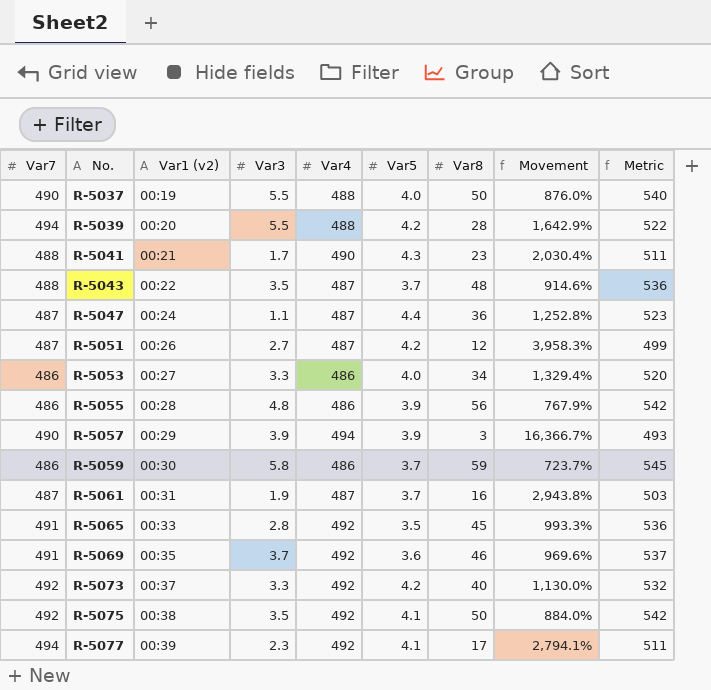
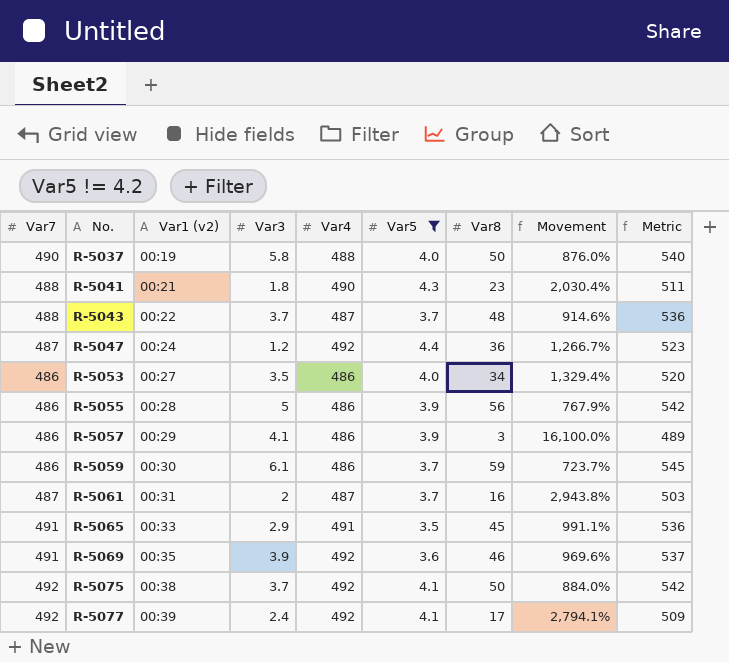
filter: none -> Var5 != 4.2
R-5037 | Var3: 5.5 -> 5.8
R-5041 | Var3: 1.7 -> 1.8
R-5043 | Var3: 3.5 -> 3.7
R-5047 | Var3: 1.1 -> 1.2
R-5047 | Var4: 487 -> 492
R-5047 | Movement: 1,252.8% -> 1,266.7%
R-5053 | Var3: 3.3 -> 3.5
R-5055 | Var3: 4.8 -> 5
R-5057 | Var7: 490 -> 486
R-5057 | Var3: 3.9 -> 4.1
R-5057 | Var4: 494 -> 486
R-5057 | Movement: 16,366.7% -> 16,100.0%
R-5057 | Metric: 493 -> 489
R-5059 | Var3: 5.8 -> 6.1
R-5061 | Var3: 1.9 -> 2
R-5065 | Var3: 2.8 -> 2.9
R-5065 | Var4: 492 -> 491
R-5065 | Movement: 993.3% -> 991.1%
R-5069 | Var3: 3.7 -> 3.9
R-5075 | Var3: 3.5 -> 3.7
R-5077 | Var7: 494 -> 492
R-5077 | Var3: 2.3 -> 2.4
R-5077 | Metric: 511 -> 509

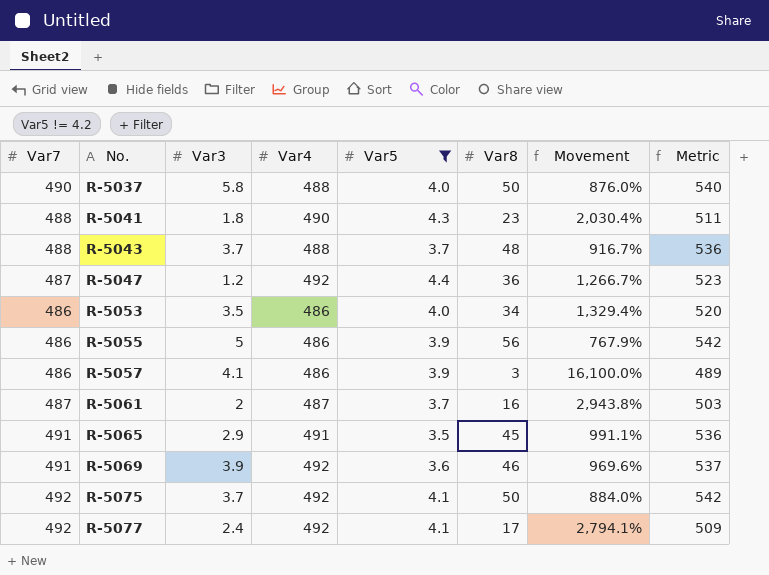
column Var1 (v2) | position: 3 -> none
row R-5059: 486 | 00:30 | 6.1 | 486 | 3.7 | 59 | 723.7% | 545 -> none
R-5043 | Var4: 487 -> 488
R-5043 | Movement: 914.6% -> 916.7%

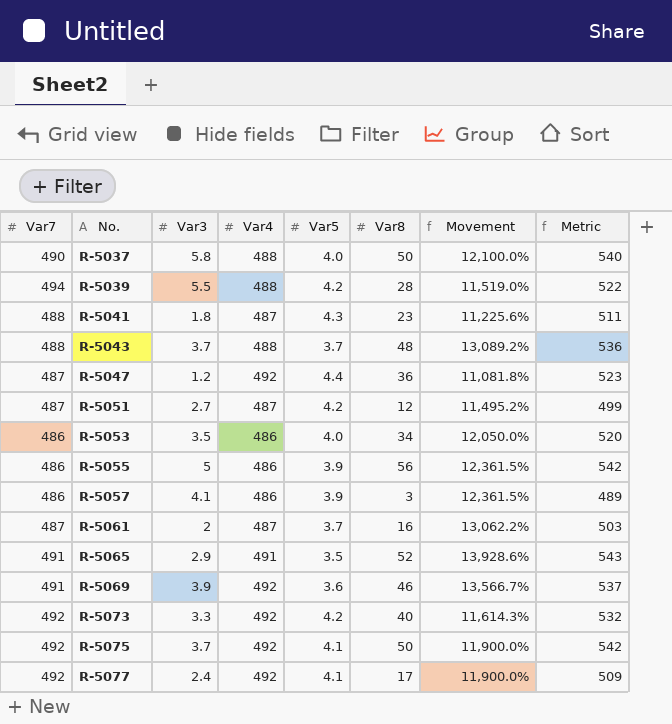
filter: Var5 != 4.2 -> none
column Movement | formula: ([Var4] - [Var8]) / [Var8] -> ([Var4] - [Var5]) / [Var5]
R-5041 | Var4: 490 -> 487
R-5065 | Var8: 45 -> 52
R-5065 | Metric: 536 -> 543

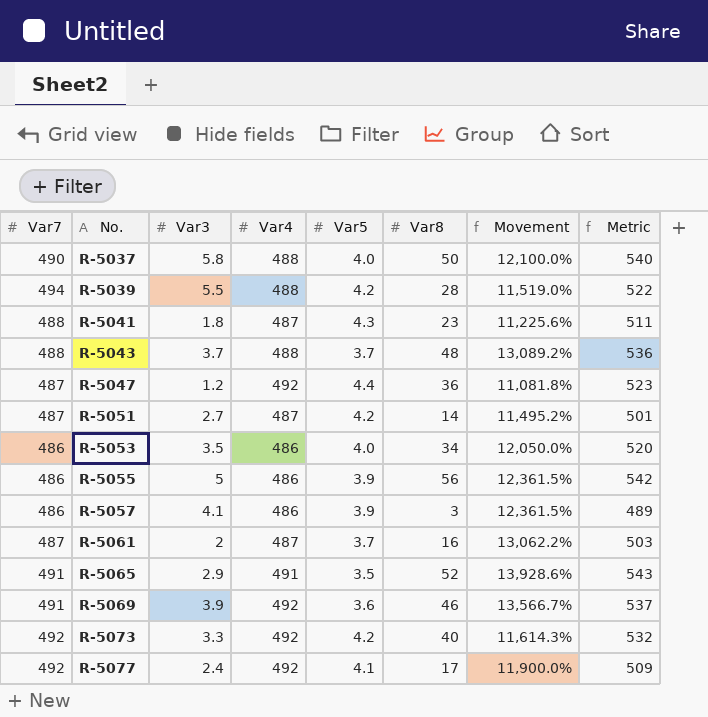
row R-5075: 492 | 3.7 | 492 | 4.1 | 50 | 11,900.0% | 542 -> none
R-5051 | Var8: 12 -> 14
R-5051 | Metric: 499 -> 501

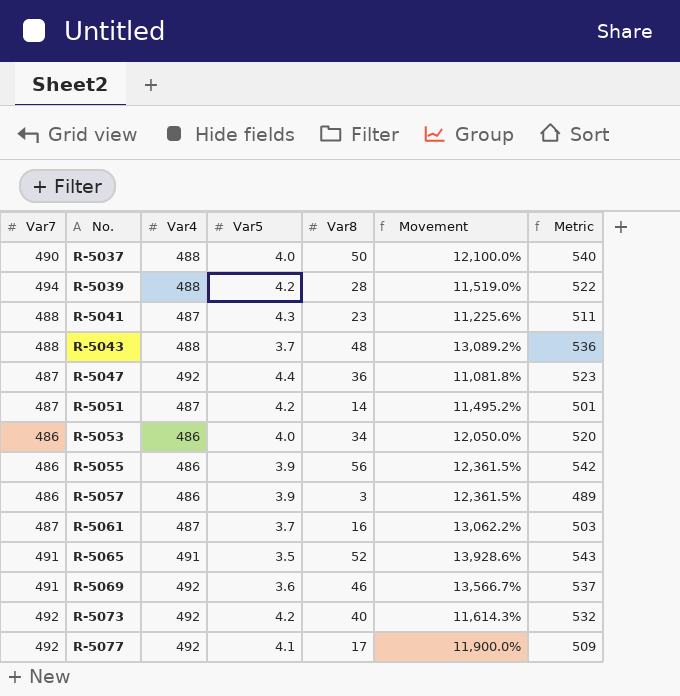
column Var3 | position: 3 -> none

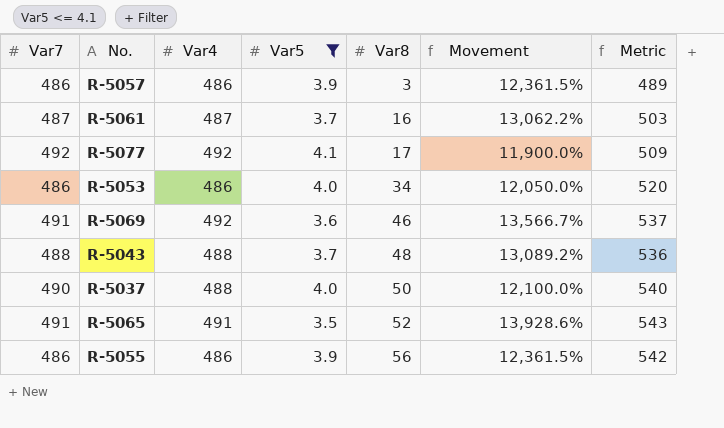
filter: none -> Var5 <= 4.1
row order: No. ascending -> Var8 ascending

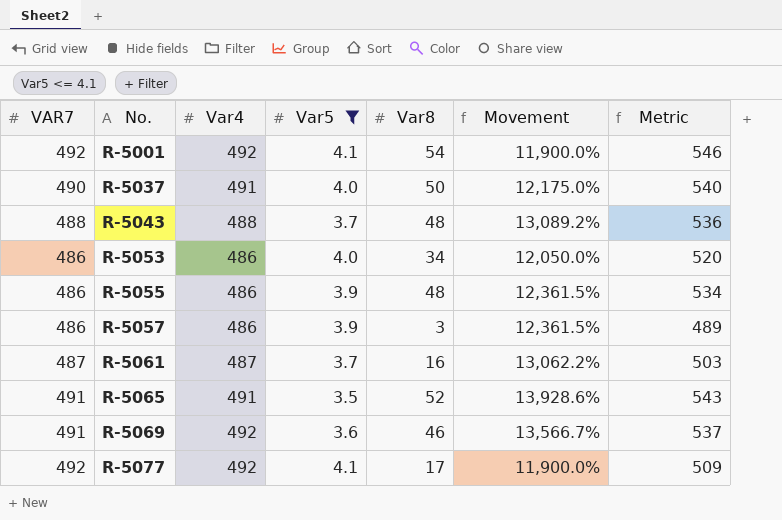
row order: Var8 ascending -> No. ascending
column name: Var7 -> VAR7
row R-5001: none -> 492 | 492 | 4.1 | 54 | 11,900.0% | 546
R-5037 | Var4: 488 -> 491
R-5037 | Movement: 12,100.0% -> 12,175.0%
R-5055 | Var8: 56 -> 48
R-5055 | Metric: 542 -> 534

